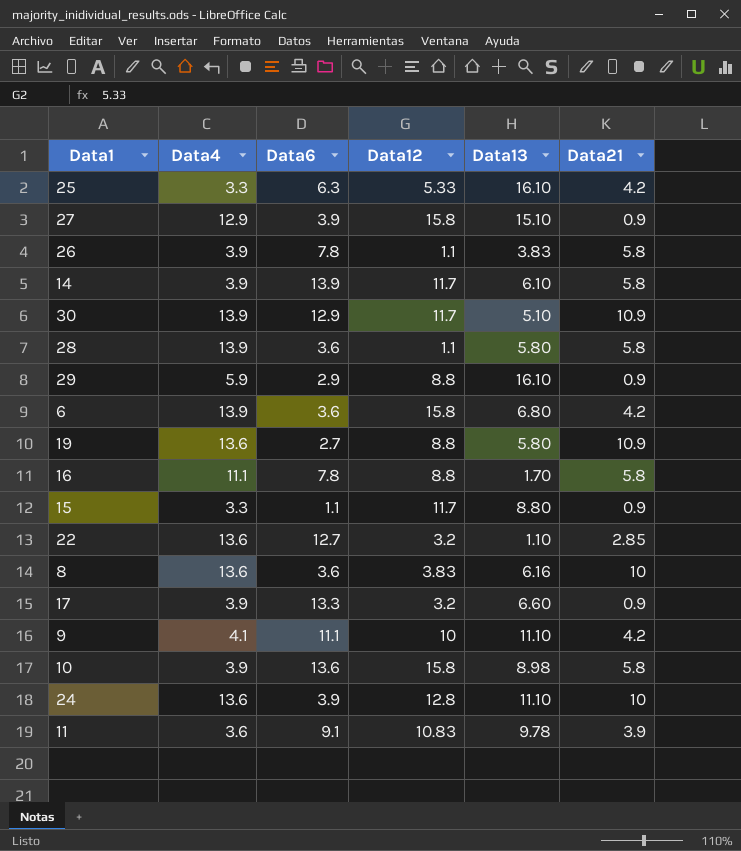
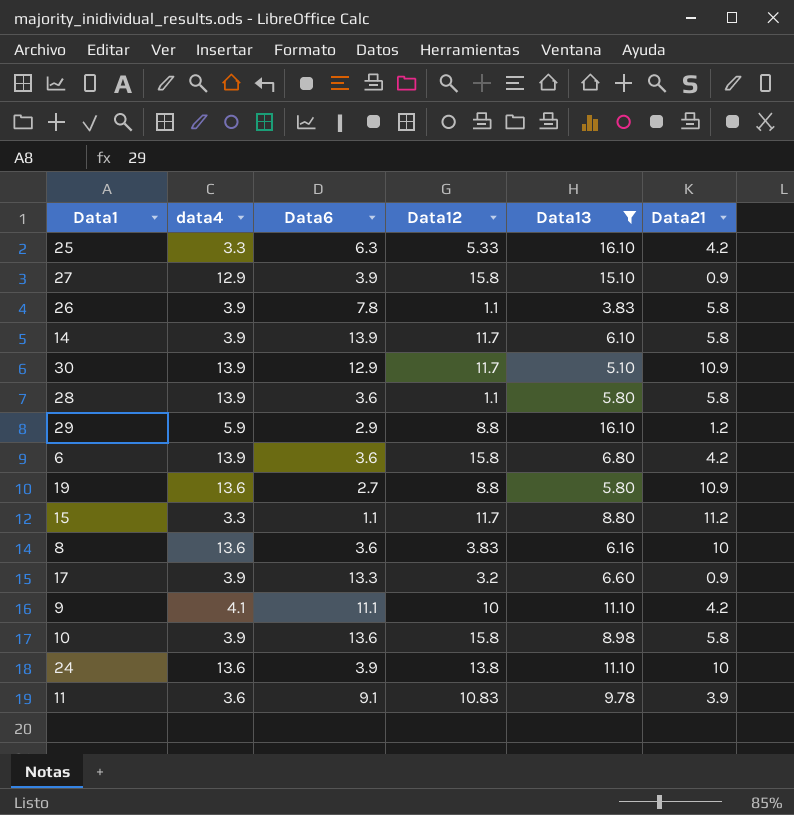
filter: none -> Data13 >= 3.83
column name: Data4 -> data4
29 | Data21: 0.9 -> 1.2
15 | Data21: 0.9 -> 11.2
24 | Data12: 12.8 -> 13.8

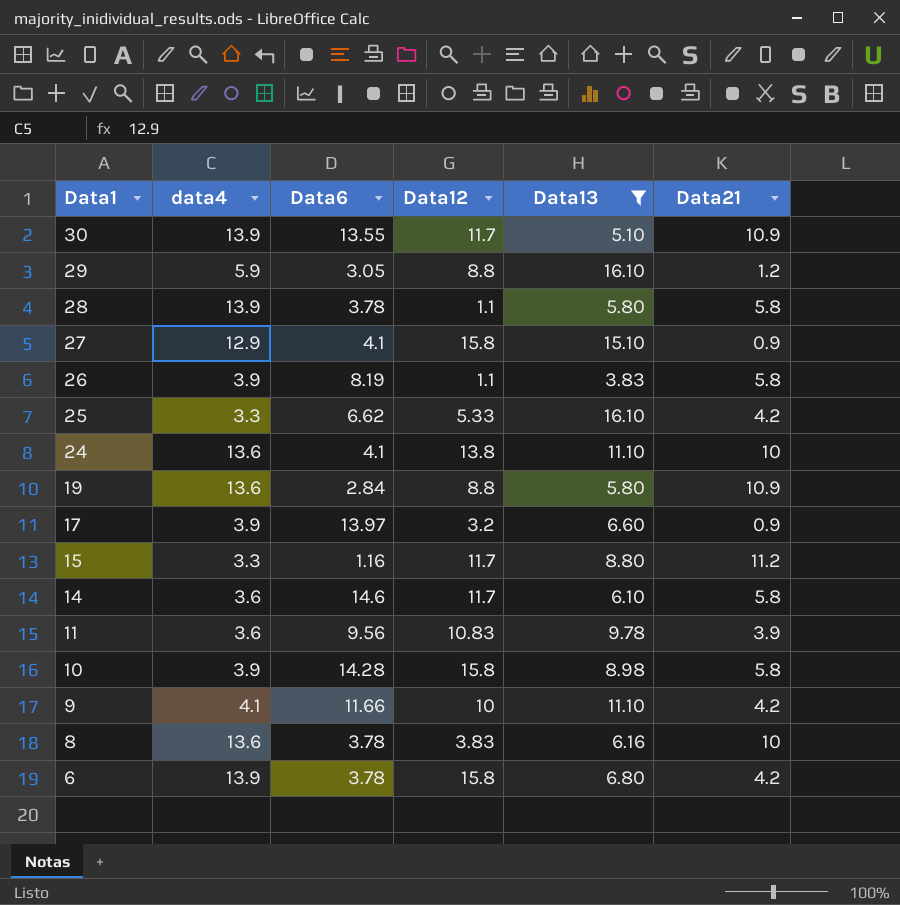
row order: none -> Data1 descending
30 | Data6: 12.9 -> 13.55
29 | Data6: 2.9 -> 3.05
28 | Data6: 3.6 -> 3.78
27 | Data6: 3.9 -> 4.1
26 | Data6: 7.8 -> 8.19
25 | Data6: 6.3 -> 6.62
24 | Data6: 3.9 -> 4.1
19 | Data6: 2.7 -> 2.84
17 | Data6: 13.3 -> 13.97
15 | Data6: 1.1 -> 1.16
14 | data4: 3.9 -> 3.6
14 | Data6: 13.9 -> 14.6
11 | Data6: 9.1 -> 9.56
10 | Data6: 13.6 -> 14.28
9 | Data6: 11.1 -> 11.66
8 | Data6: 3.6 -> 3.78
6 | Data6: 3.6 -> 3.78

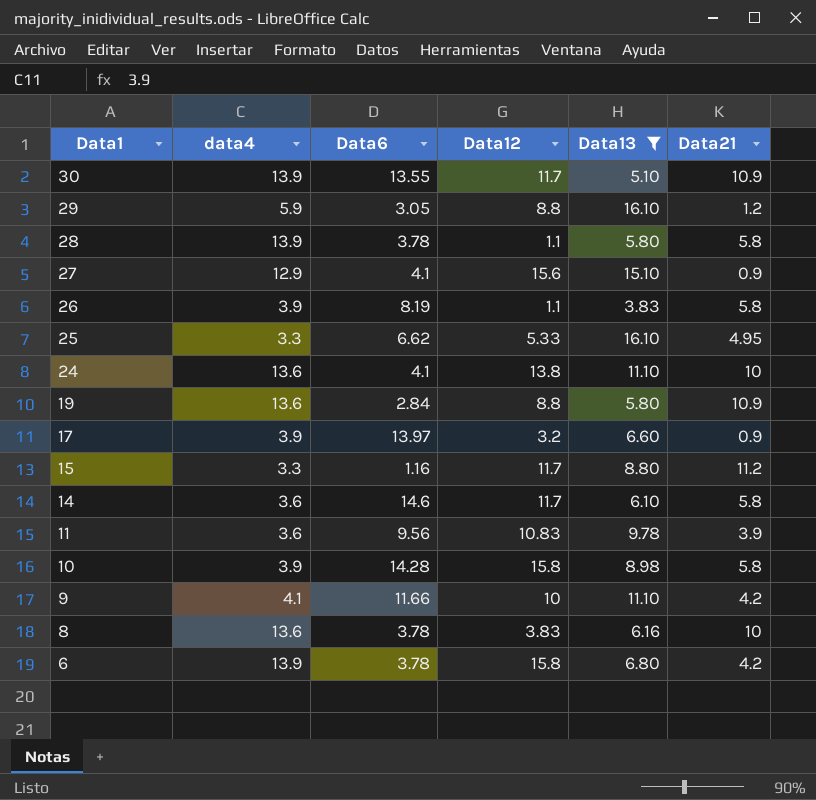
27 | Data12: 15.8 -> 15.6
25 | Data21: 4.2 -> 4.95

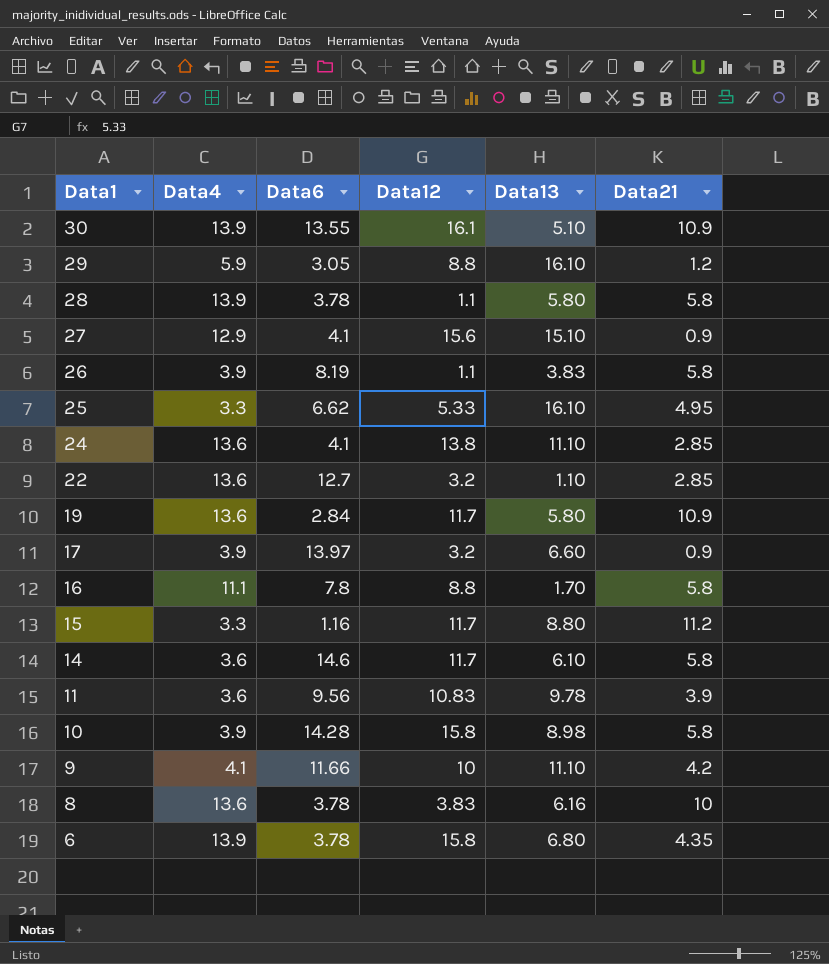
filter: Data13 >= 3.83 -> none
column name: data4 -> Data4
30 | Data12: 11.7 -> 16.1
24 | Data21: 10 -> 2.85
19 | Data12: 8.8 -> 11.7
6 | Data21: 4.2 -> 4.35

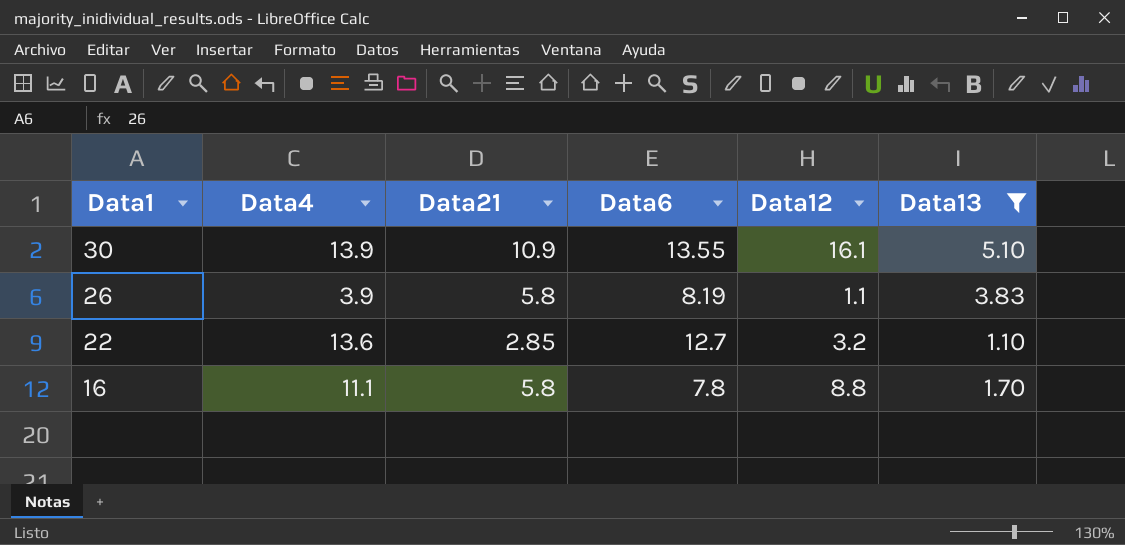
filter: none -> Data13 <= 5.10
column Data21 | position: 6 -> 3

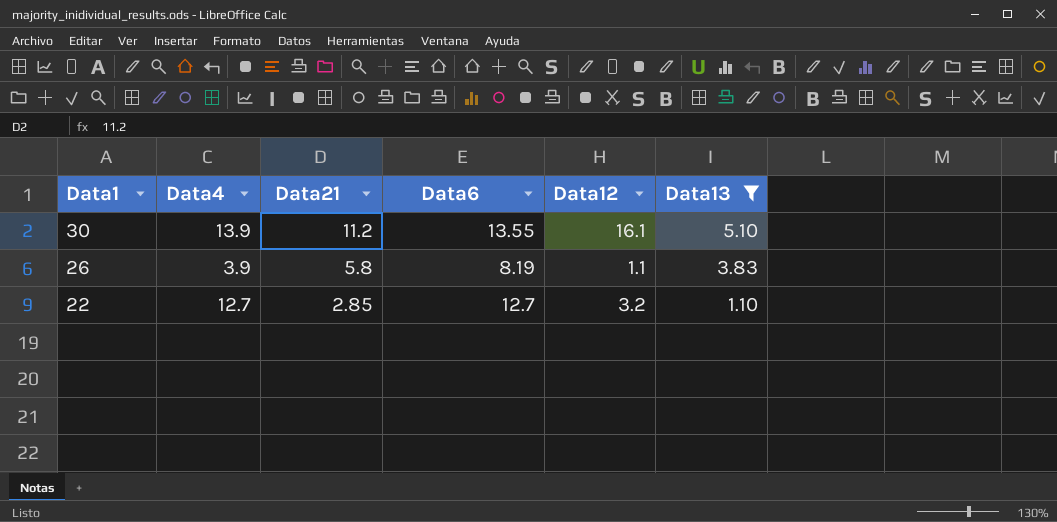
row 16: 11.1 | 5.8 | 7.8 | 8.8 | 1.70 -> none
30 | Data21: 10.9 -> 11.2
22 | Data4: 13.6 -> 12.7

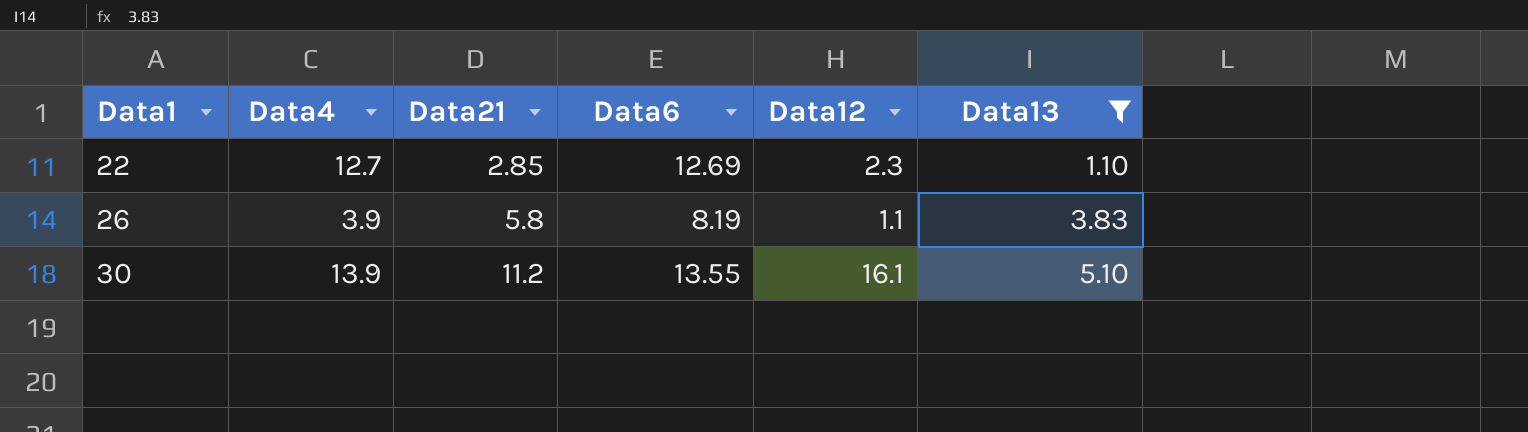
row order: Data1 descending -> Data1 ascending
22 | Data6: 12.7 -> 12.69
22 | Data12: 3.2 -> 2.3

